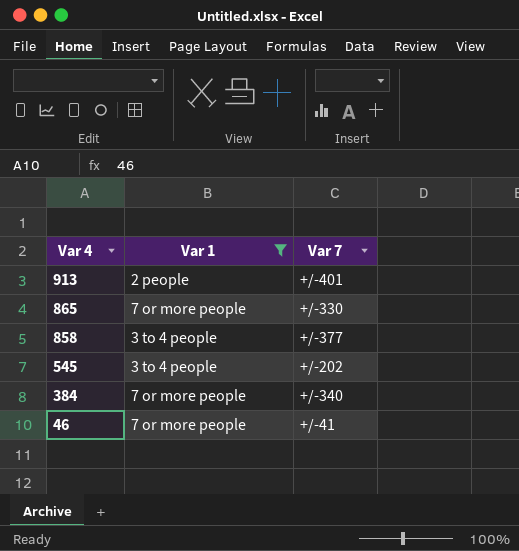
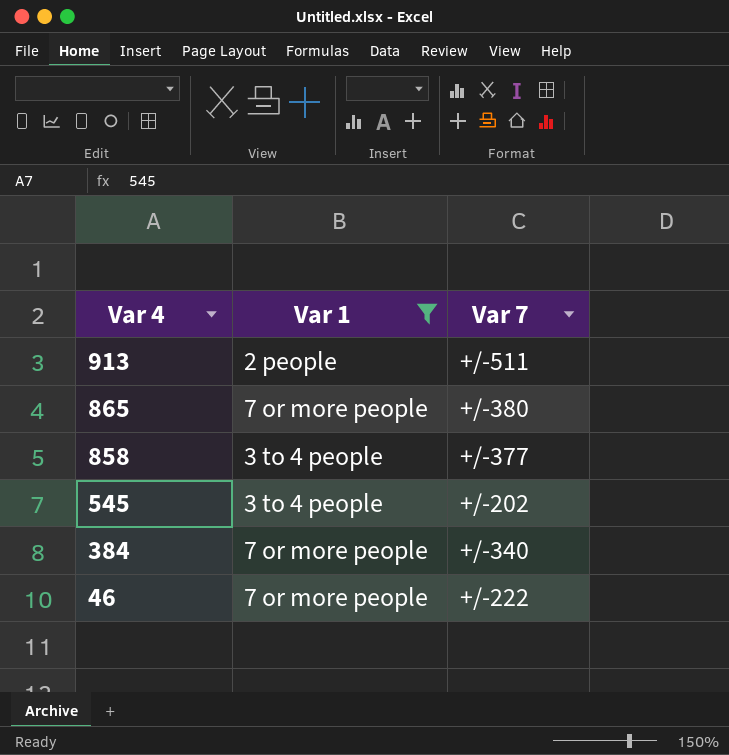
913 | Var 7: +/-401 -> +/-511
865 | Var 7: +/-330 -> +/-380
46 | Var 7: +/-41 -> +/-222

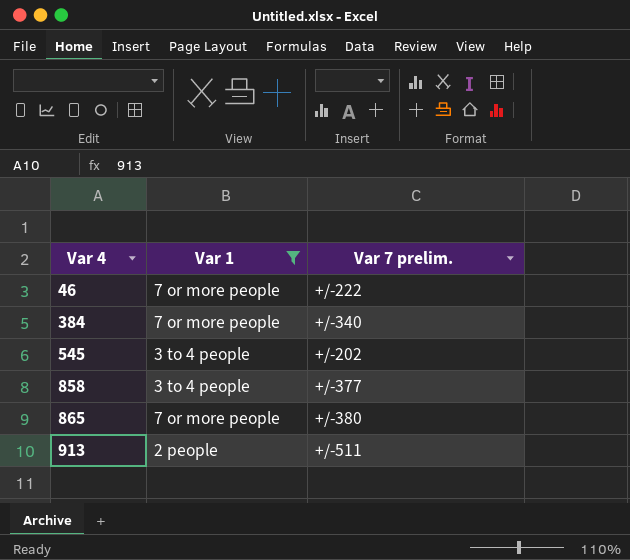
row order: Var 4 descending -> Var 4 ascending
column name: Var 7 -> Var 7 prelim.

